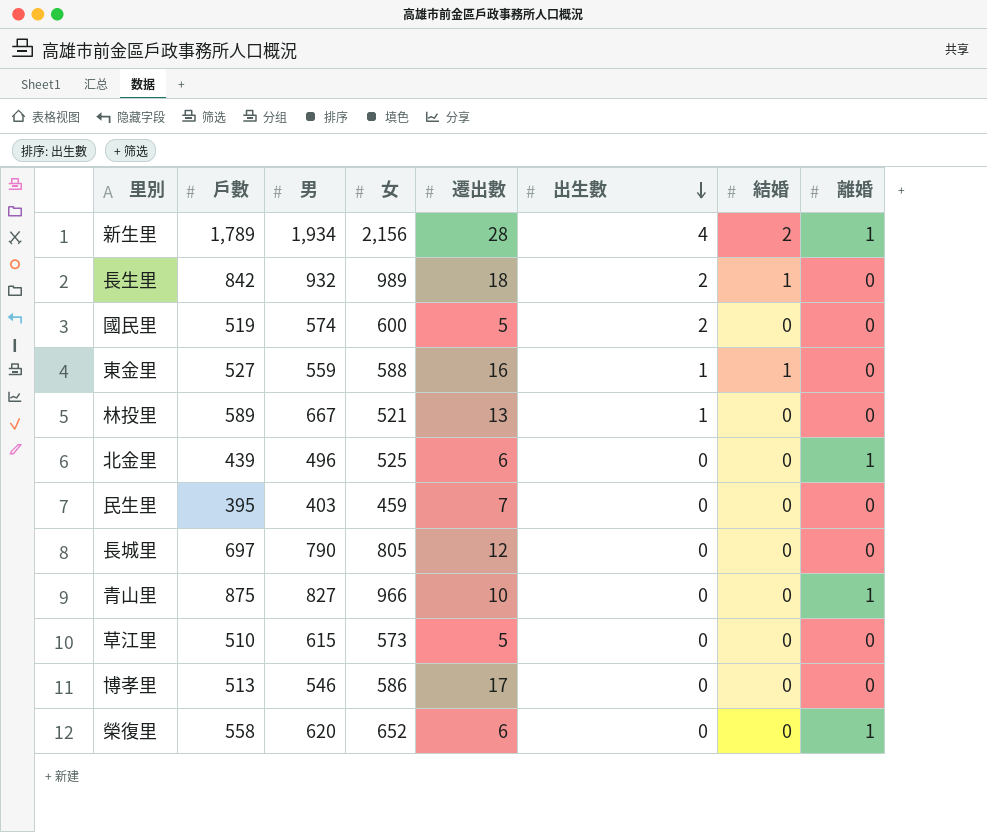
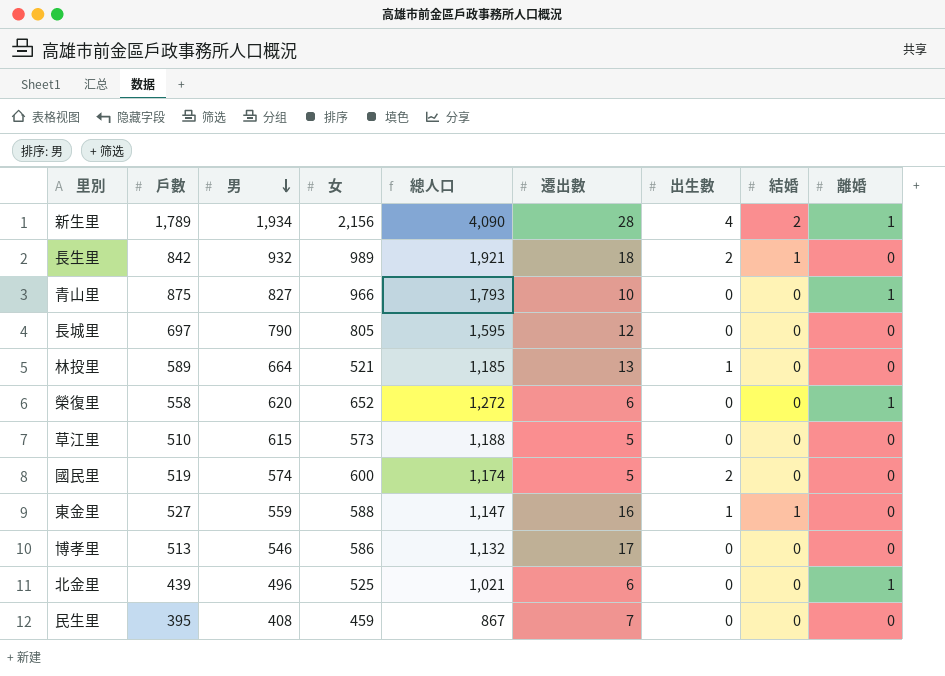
row order: 出生數 descending -> 男 descending
column 總人口 | formula: none -> [男] + [女]
林投里 | 男: 667 -> 664
民生里 | 男: 403 -> 408

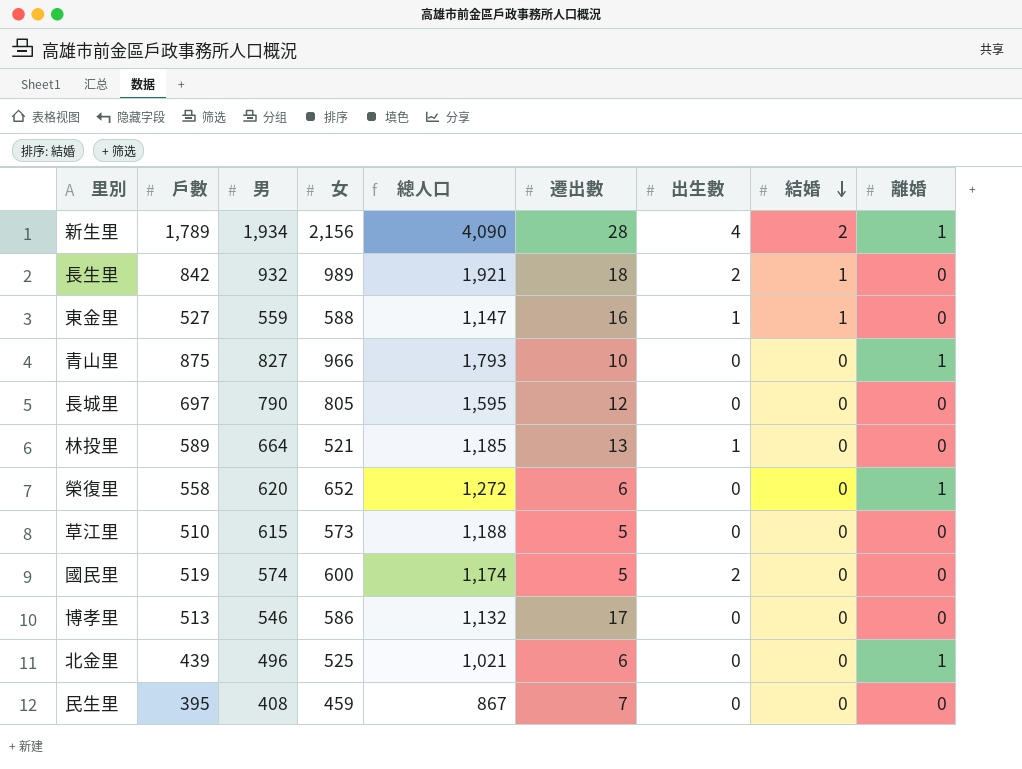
row order: 男 descending -> 結婚 descending

